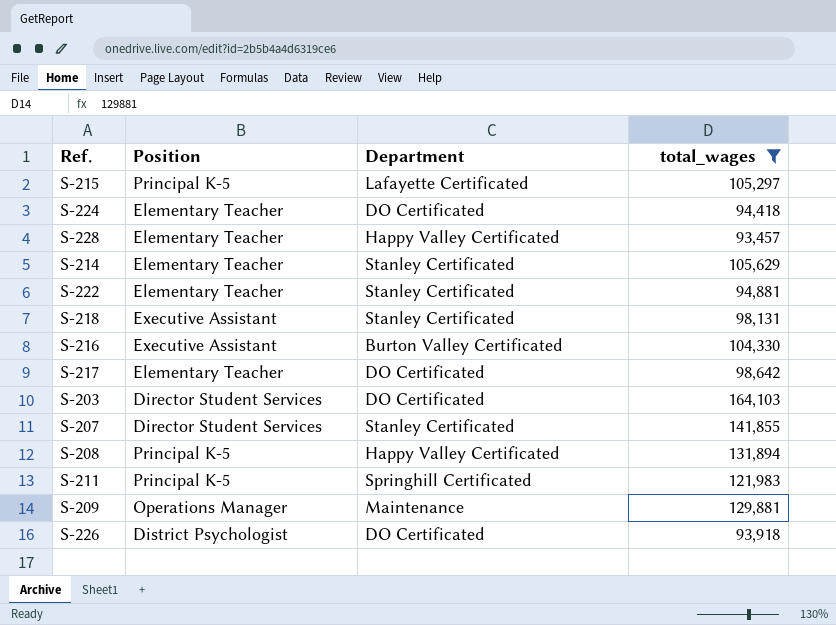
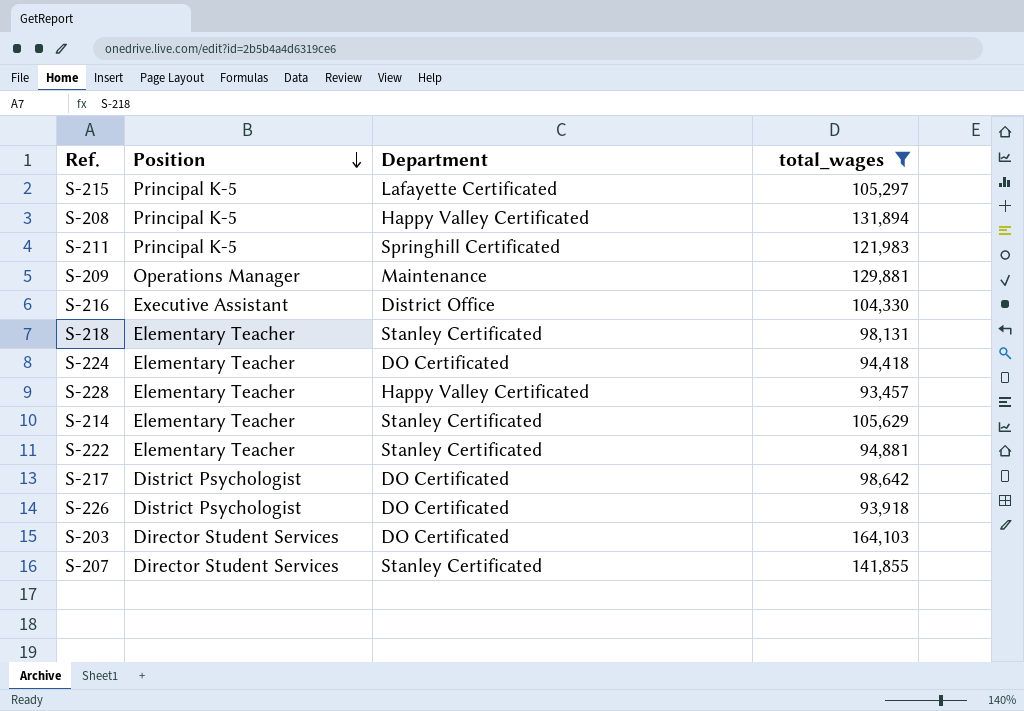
row order: none -> Position descending
S-216 | Department: Burton Valley Certificated -> District Office
S-218 | Position: Executive Assistant -> Elementary Teacher
S-217 | Position: Elementary Teacher -> District Psychologist

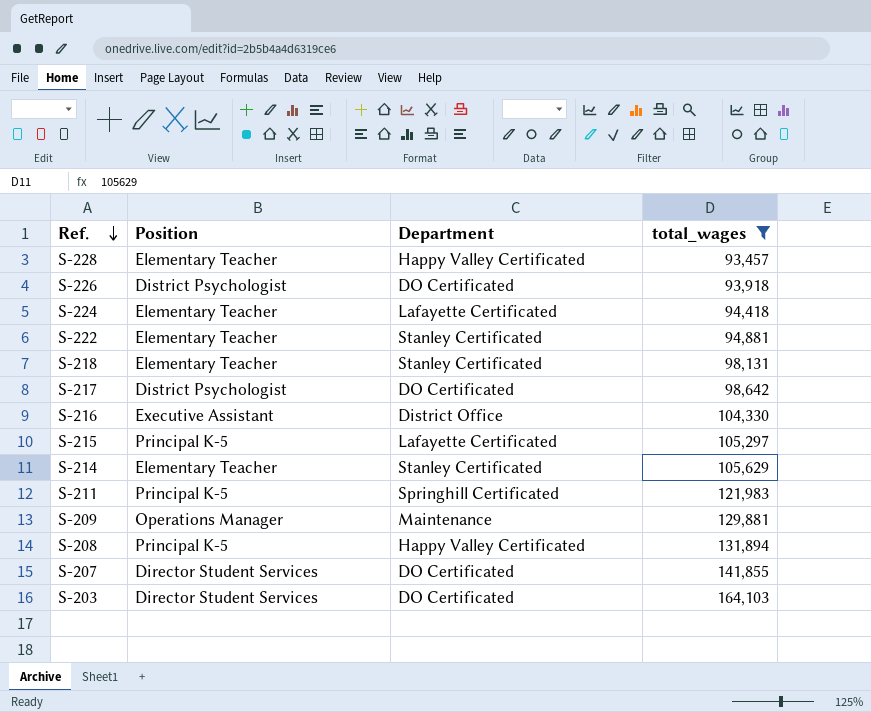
row order: Position descending -> Ref. descending
S-224 | Department: DO Certificated -> Lafayette Certificated
S-207 | Department: Stanley Certificated -> DO Certificated

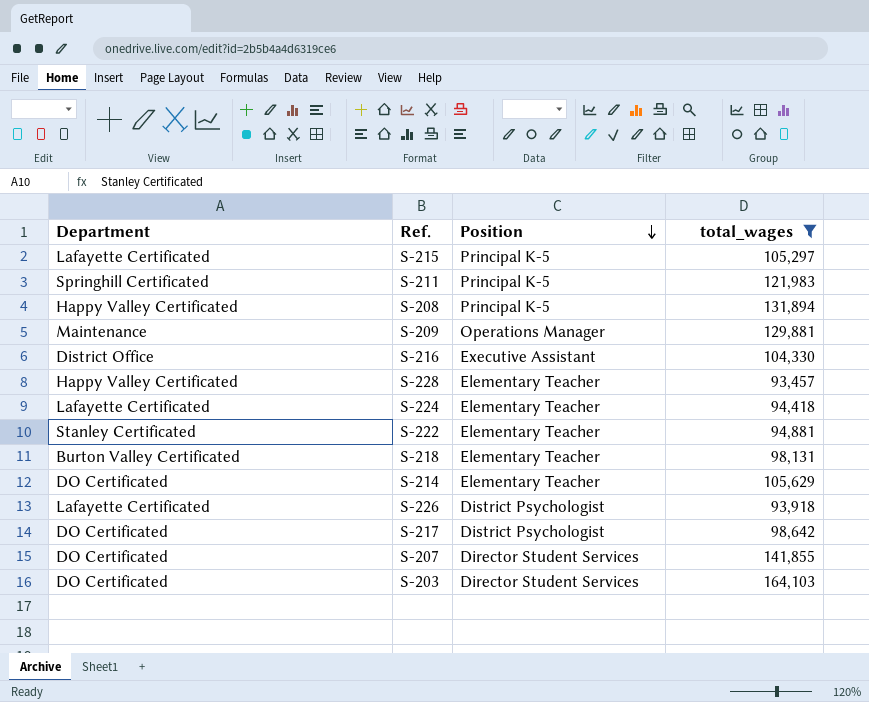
row order: Ref. descending -> Position descending
column Department | position: 3 -> 1
S-218 | Department: Stanley Certificated -> Burton Valley Certificated
S-214 | Department: Stanley Certificated -> DO Certificated
S-226 | Department: DO Certificated -> Lafayette Certificated

